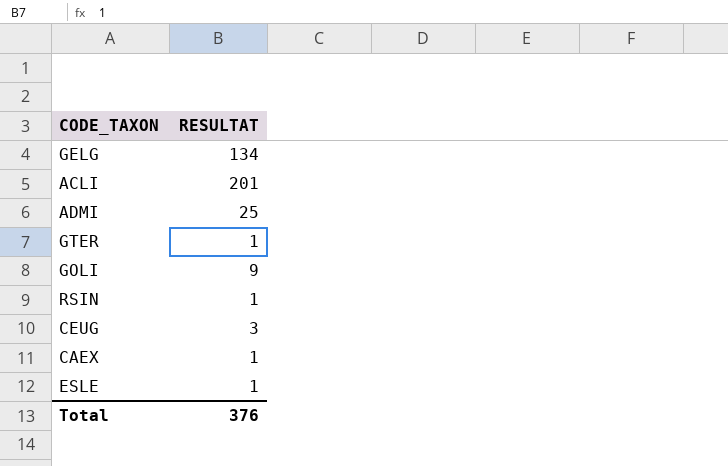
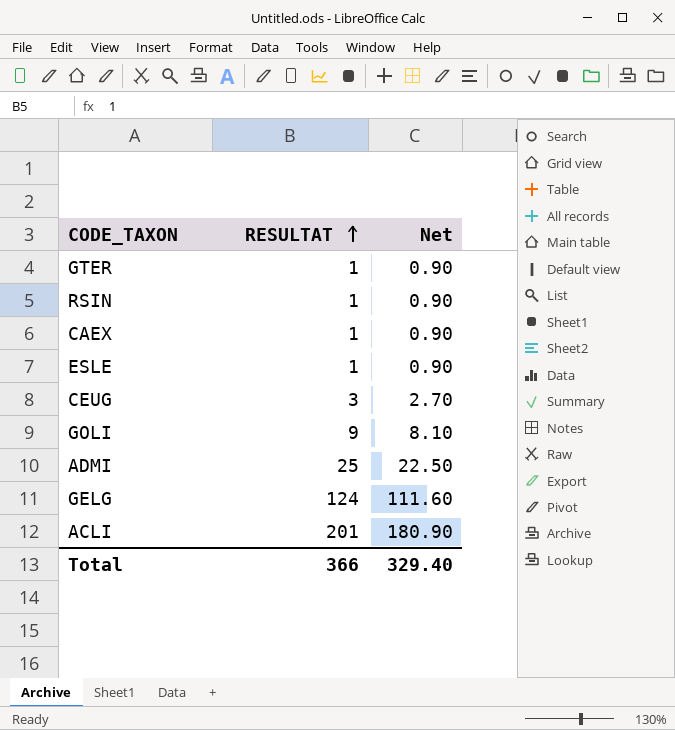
row order: none -> RESULTAT ascending
column Net | formula: none -> [RESULTAT] * 0.9
GELG | RESULTAT: 134 -> 124
Total | RESULTAT: 376 -> 366

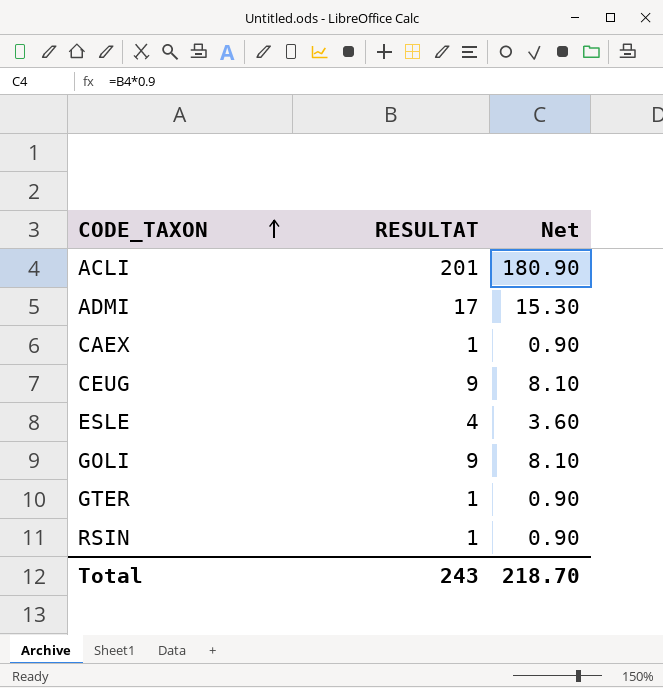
row order: RESULTAT ascending -> CODE_TAXON ascending
row GELG: 124 | 111.60 -> none
ADMI | RESULTAT: 25 -> 17
ADMI | Net: 22.50 -> 15.30
CEUG | RESULTAT: 3 -> 9
CEUG | Net: 2.70 -> 8.10
ESLE | RESULTAT: 1 -> 4
ESLE | Net: 0.90 -> 3.60
Total | RESULTAT: 366 -> 243
Total | Net: 329.40 -> 218.70

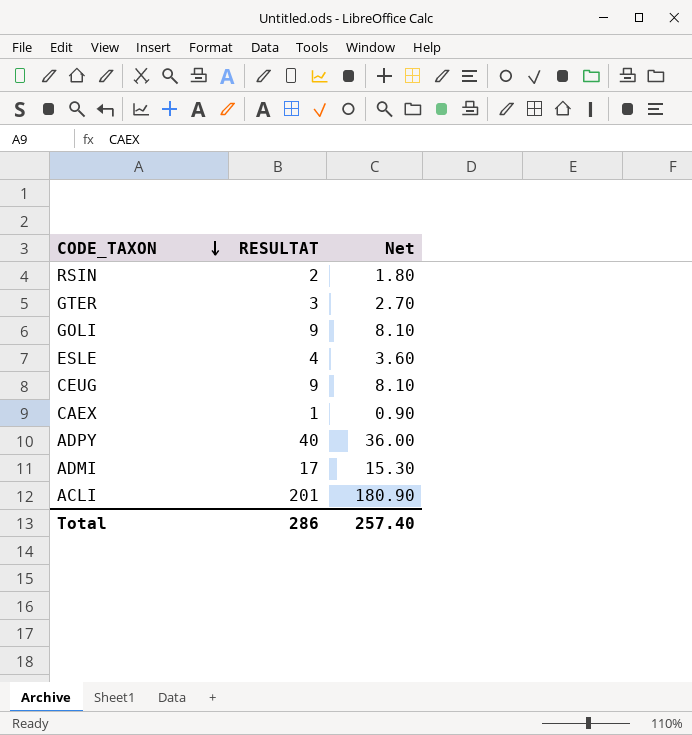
row order: CODE_TAXON ascending -> CODE_TAXON descending
RSIN | RESULTAT: 1 -> 2
RSIN | Net: 0.90 -> 1.80
GTER | RESULTAT: 1 -> 3
GTER | Net: 0.90 -> 2.70
row ADPY: none -> 40 | 36.00
Total | RESULTAT: 243 -> 286
Total | Net: 218.70 -> 257.40

